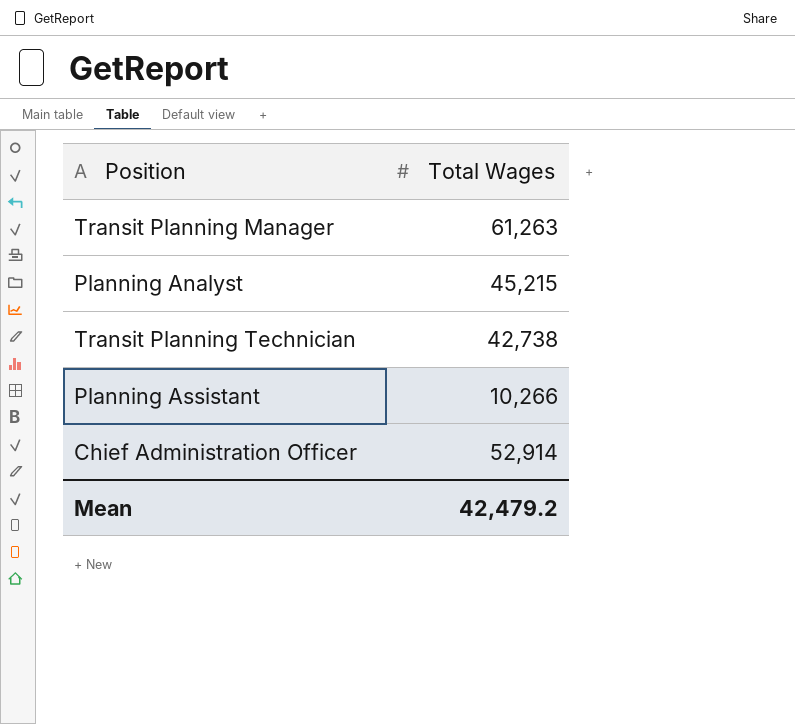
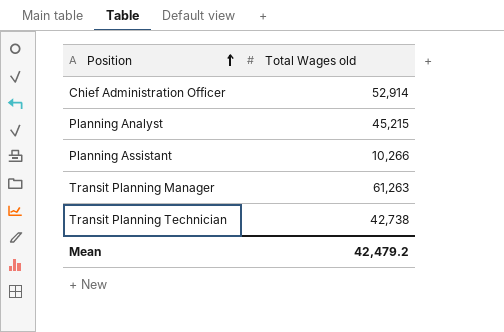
row order: none -> Position ascending
column name: Total Wages -> Total Wages old

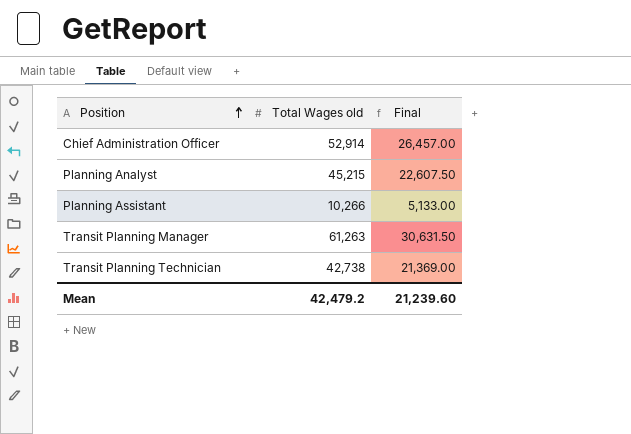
column Final | formula: none -> [Total Wages old] * 0.5

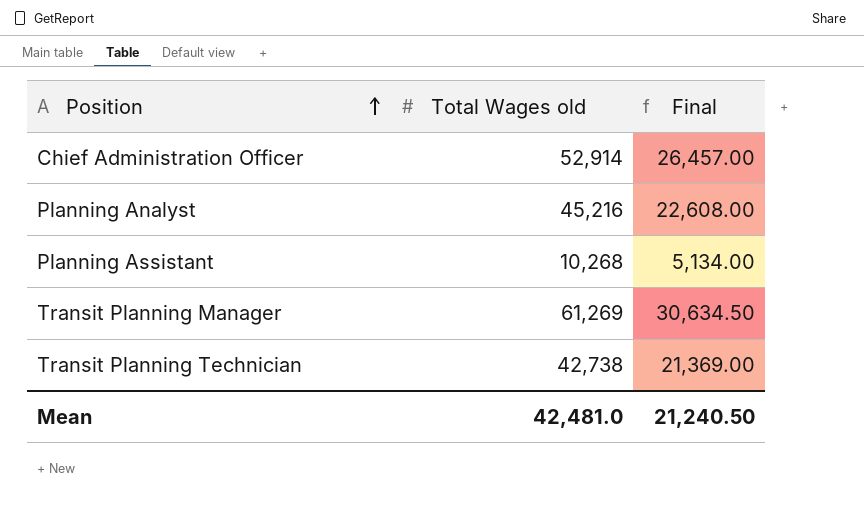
Planning Analyst | Total Wages old: 45,215 -> 45,216
Planning Analyst | Final: 22,607.50 -> 22,608.00
Planning Assistant | Total Wages old: 10,266 -> 10,268
Planning Assistant | Final: 5,133.00 -> 5,134.00
Transit Planning Manager | Total Wages old: 61,263 -> 61,269
Transit Planning Manager | Final: 30,631.50 -> 30,634.50
Mean | Total Wages old: 42,479.2 -> 42,481.0
Mean | Final: 21,239.60 -> 21,240.50

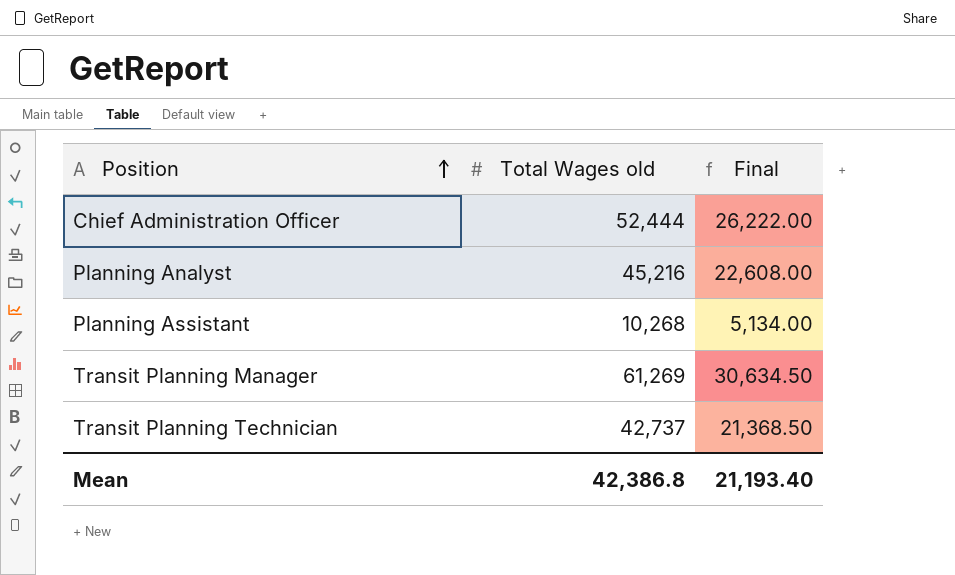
Chief Administration Officer | Total Wages old: 52,914 -> 52,444
Chief Administration Officer | Final: 26,457.00 -> 26,222.00
Transit Planning Technician | Total Wages old: 42,738 -> 42,737
Transit Planning Technician | Final: 21,369.00 -> 21,368.50
Mean | Total Wages old: 42,481.0 -> 42,386.8
Mean | Final: 21,240.50 -> 21,193.40

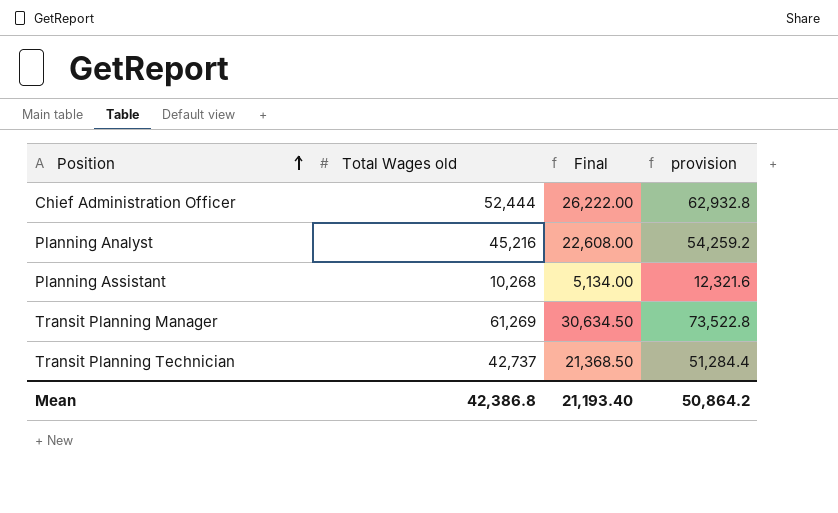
column provision | formula: none -> [Total Wages old] * 1.2

